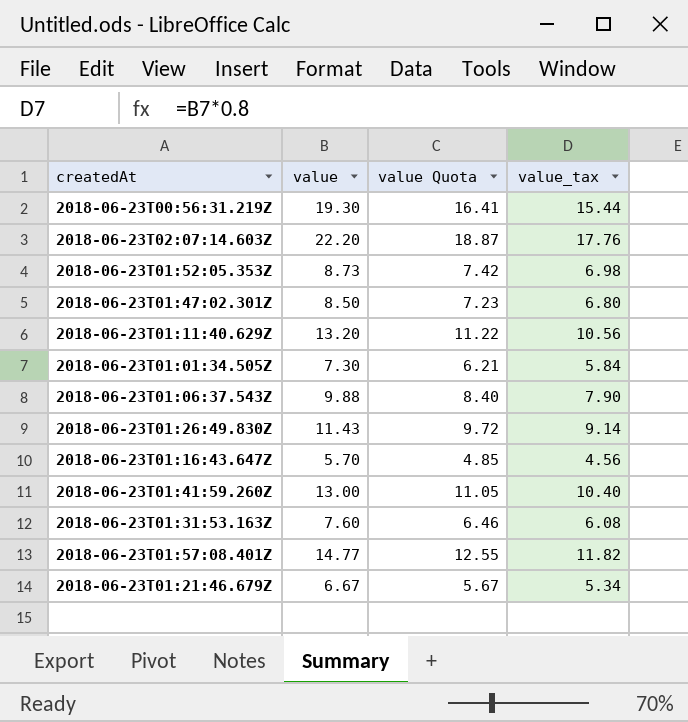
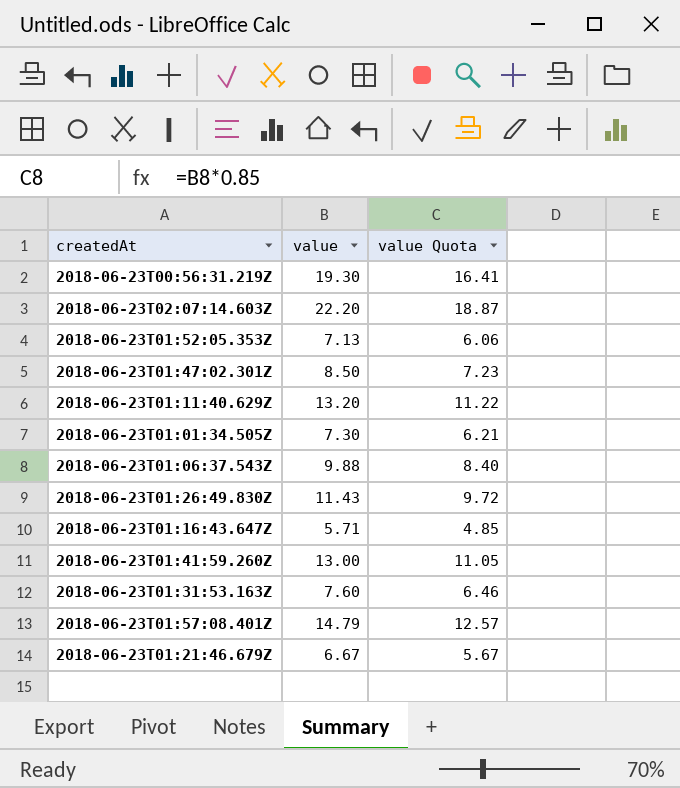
column value_tax | formula: [value] * 0.8 -> none
2018-06-23T01:52:05.353Z | value: 8.73 -> 7.13
2018-06-23T01:52:05.353Z | value Quota: 7.42 -> 6.06
2018-06-23T01:16:43.647Z | value: 5.70 -> 5.71
2018-06-23T01:57:08.401Z | value: 14.77 -> 14.79
2018-06-23T01:57:08.401Z | value Quota: 12.55 -> 12.57

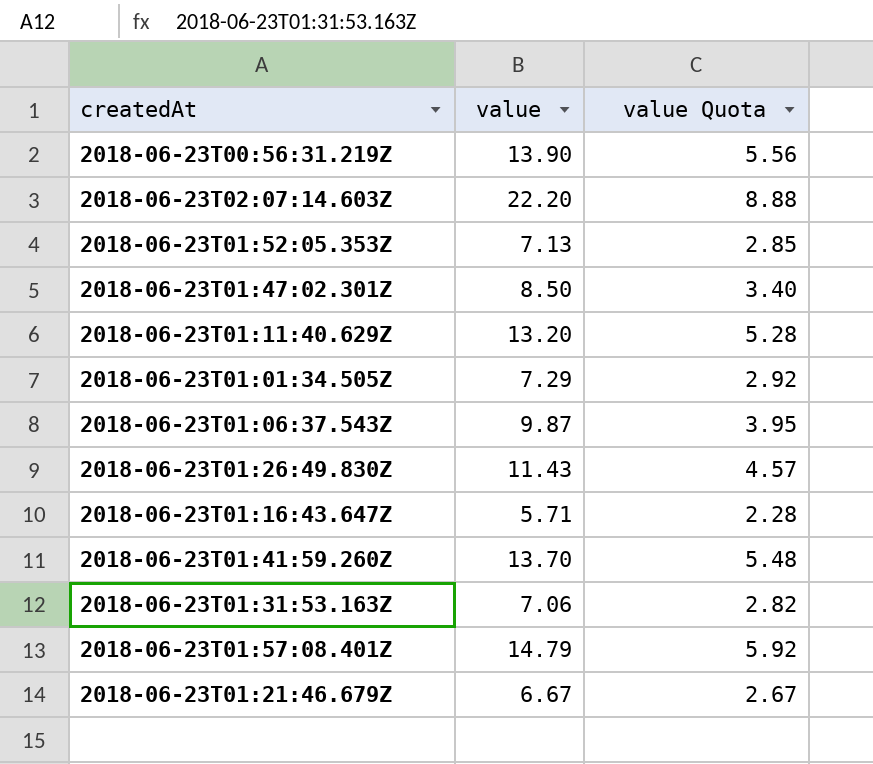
column value Quota | formula: [value] * 0.85 -> [value] * 0.4
2018-06-23T00:56:31.219Z | value: 19.30 -> 13.90
2018-06-23T01:01:34.505Z | value: 7.30 -> 7.29
2018-06-23T01:06:37.543Z | value: 9.88 -> 9.87
2018-06-23T01:41:59.260Z | value: 13.00 -> 13.70
2018-06-23T01:31:53.163Z | value: 7.60 -> 7.06

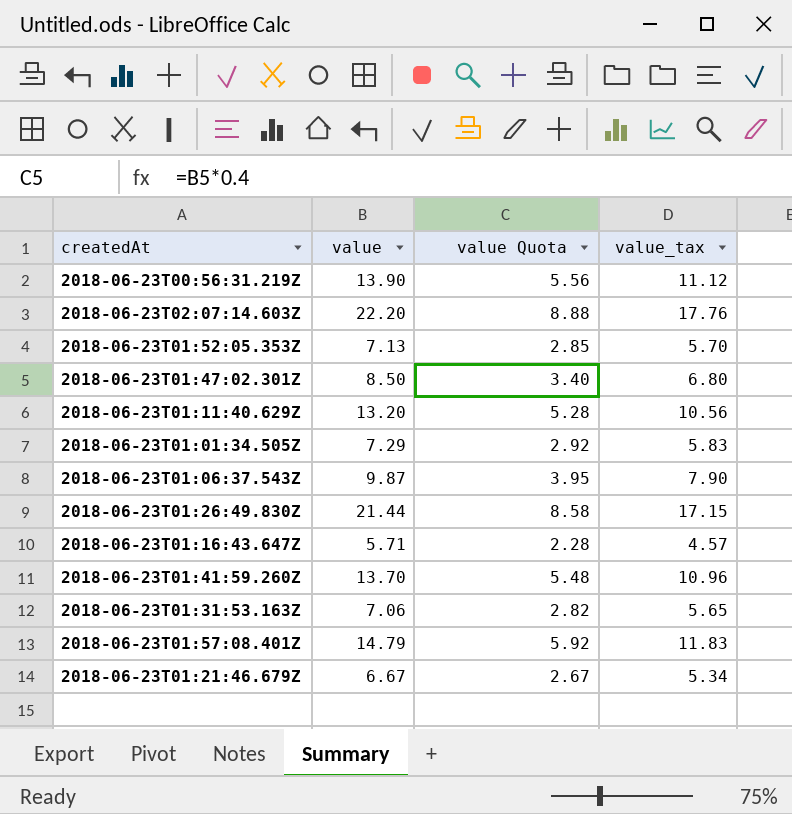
column value_tax | formula: none -> [value] * 0.8
2018-06-23T01:26:49.830Z | value: 11.43 -> 21.44
2018-06-23T01:26:49.830Z | value Quota: 4.57 -> 8.58

